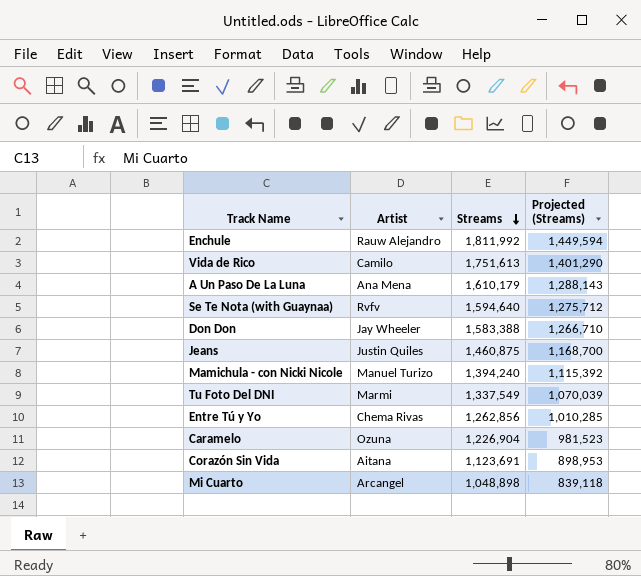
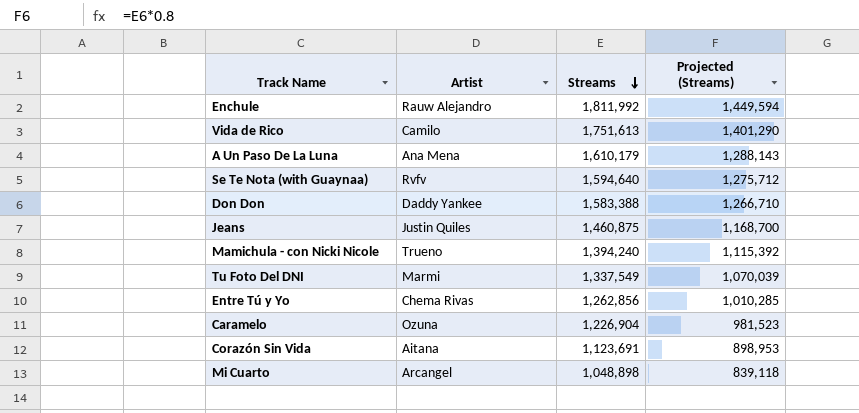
Don Don | Artist: Jay Wheeler -> Daddy Yankee
Mamichula - con Nicki Nicole | Artist: Manuel Turizo -> Trueno

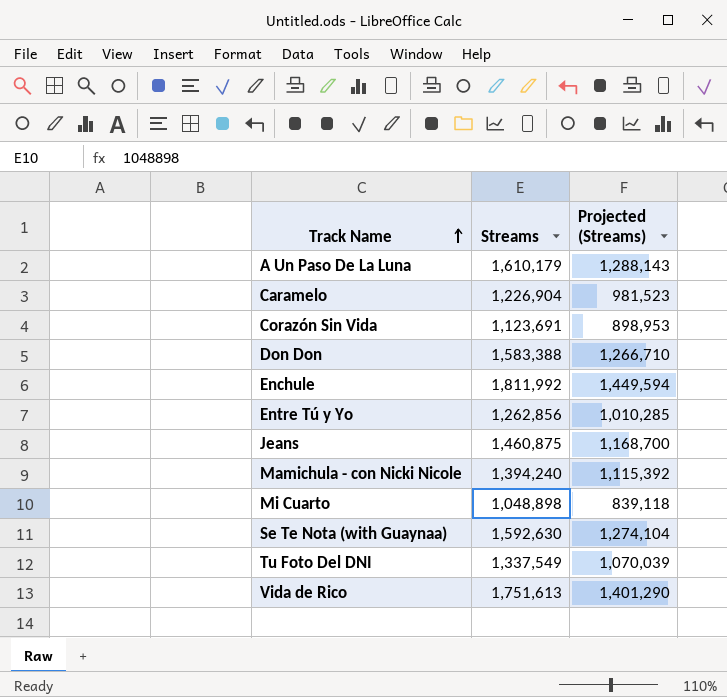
row order: Streams descending -> Track Name ascending
column Artist | position: 2 -> none
Se Te Nota (with Guaynaa) | Streams: 1,594,640 -> 1,592,630
Se Te Nota (with Guaynaa) | Projected (Streams): 1,275,712 -> 1,274,104

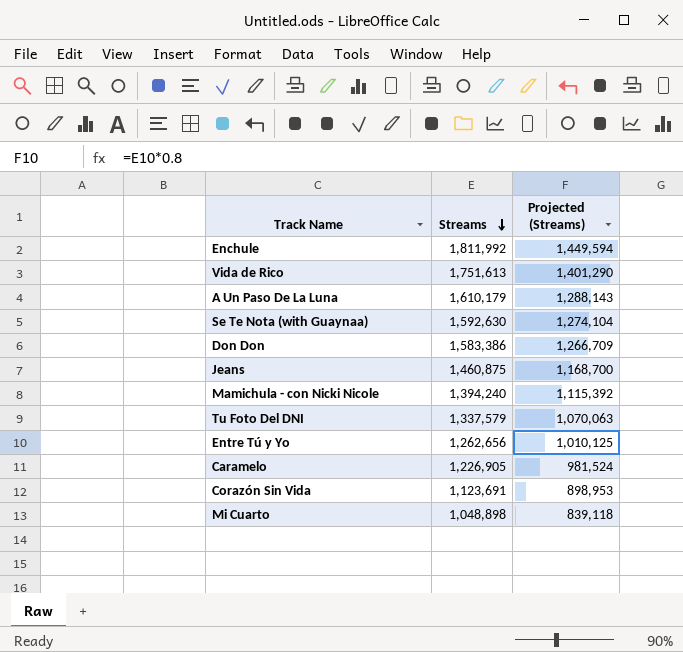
row order: Track Name ascending -> Streams descending
Don Don | Streams: 1,583,388 -> 1,583,386
Don Don | Projected (Streams): 1,266,710 -> 1,266,709
Tu Foto Del DNI | Streams: 1,337,549 -> 1,337,579
Tu Foto Del DNI | Projected (Streams): 1,070,039 -> 1,070,063
Entre Tú y Yo | Streams: 1,262,856 -> 1,262,656
Entre Tú y Yo | Projected (Streams): 1,010,285 -> 1,010,125
Caramelo | Streams: 1,226,904 -> 1,226,905
Caramelo | Projected (Streams): 981,523 -> 981,524

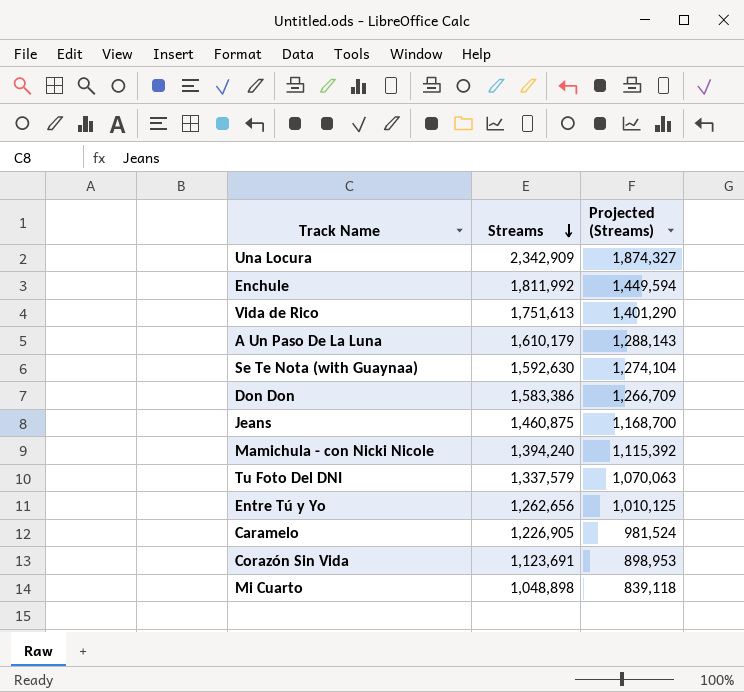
row Una Locura: none -> 2,342,909 | 1,874,327

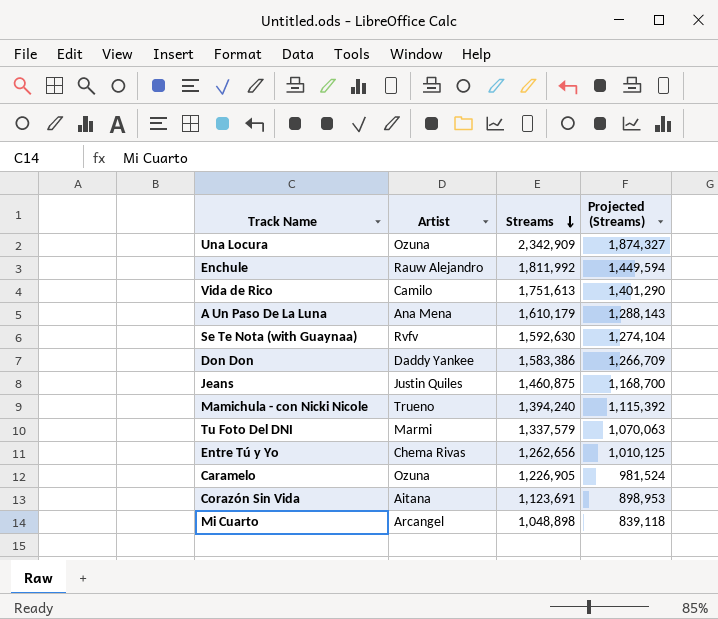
column Artist | position: none -> 2

